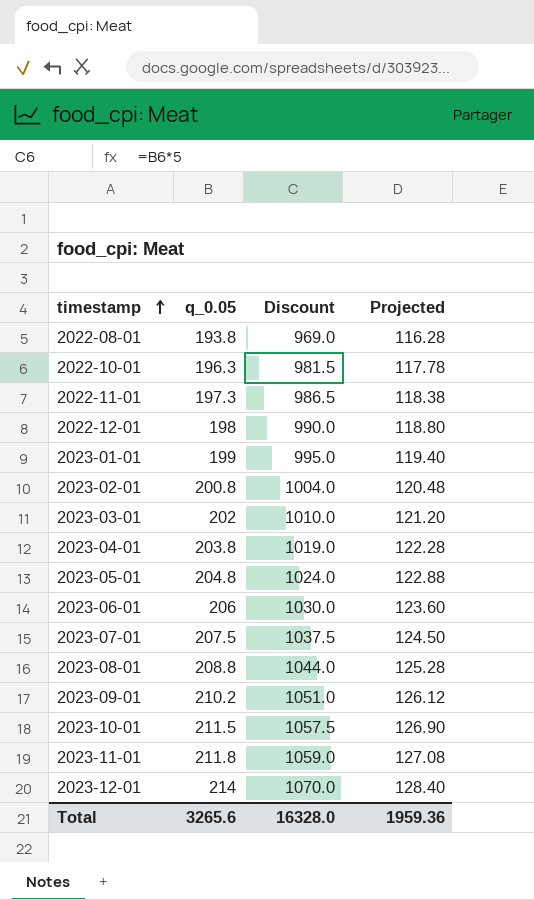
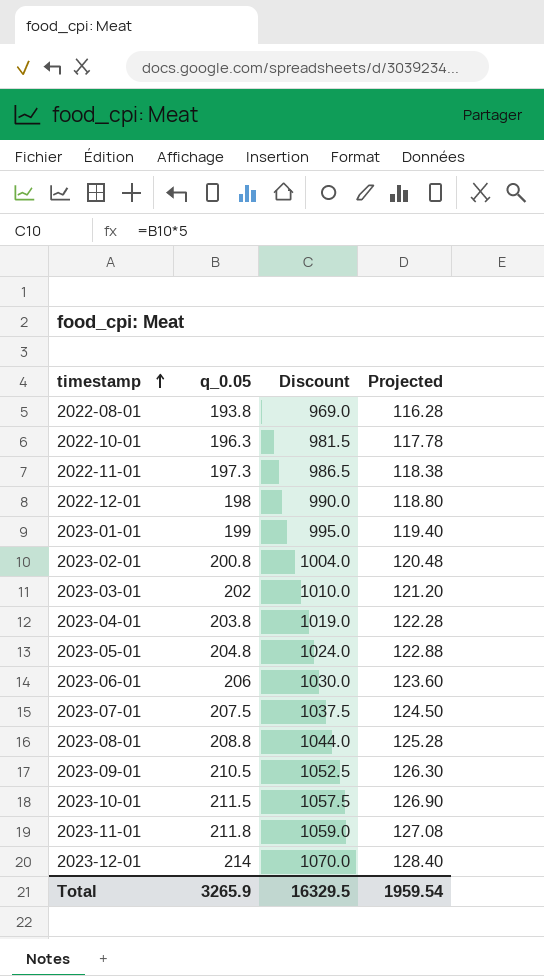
2023-09-01 | q_0.05: 210.2 -> 210.5
2023-09-01 | Discount: 1051.0 -> 1052.5
2023-09-01 | Projected: 126.12 -> 126.30
Total | q_0.05: 3265.6 -> 3265.9
Total | Discount: 16328.0 -> 16329.5
Total | Projected: 1959.36 -> 1959.54

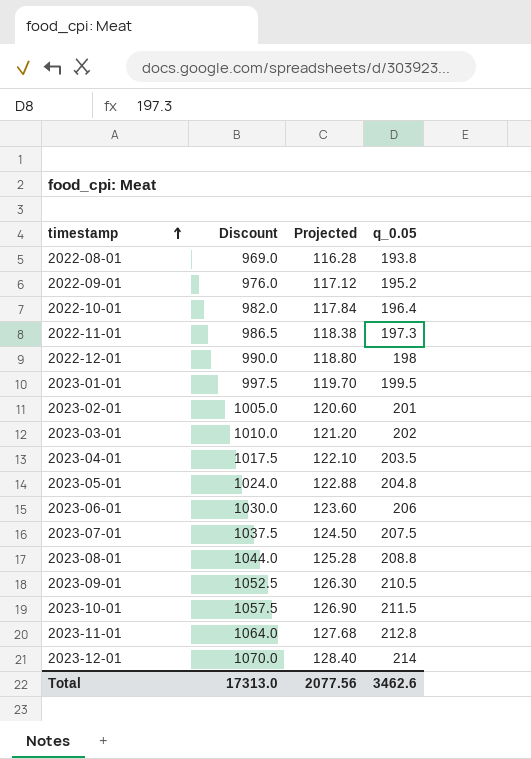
column q_0.05 | position: 2 -> 4
row 2022-09-01: none -> 976.0 | 117.12 | 195.2
2022-10-01 | Discount: 981.5 -> 982.0
2022-10-01 | Projected: 117.78 -> 117.84
2022-10-01 | q_0.05: 196.3 -> 196.4
2023-01-01 | Discount: 995.0 -> 997.5
2023-01-01 | Projected: 119.40 -> 119.70
2023-01-01 | q_0.05: 199 -> 199.5
2023-02-01 | Discount: 1004.0 -> 1005.0
2023-02-01 | Projected: 120.48 -> 120.60
2023-02-01 | q_0.05: 200.8 -> 201
2023-04-01 | Discount: 1019.0 -> 1017.5
2023-04-01 | Projected: 122.28 -> 122.10
2023-04-01 | q_0.05: 203.8 -> 203.5
2023-11-01 | Discount: 1059.0 -> 1064.0
2023-11-01 | Projected: 127.08 -> 127.68
2023-11-01 | q_0.05: 211.8 -> 212.8
Total | Discount: 16329.5 -> 17313.0
Total | Projected: 1959.54 -> 2077.56
Total | q_0.05: 3265.9 -> 3462.6

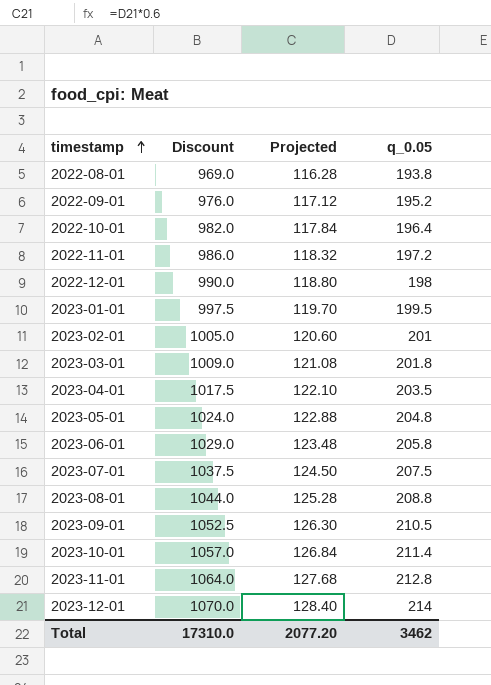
2022-11-01 | Discount: 986.5 -> 986.0
2022-11-01 | Projected: 118.38 -> 118.32
2022-11-01 | q_0.05: 197.3 -> 197.2
2023-03-01 | Discount: 1010.0 -> 1009.0
2023-03-01 | Projected: 121.20 -> 121.08
2023-03-01 | q_0.05: 202 -> 201.8
2023-06-01 | Discount: 1030.0 -> 1029.0
2023-06-01 | Projected: 123.60 -> 123.48
2023-06-01 | q_0.05: 206 -> 205.8
2023-10-01 | Discount: 1057.5 -> 1057.0
2023-10-01 | Projected: 126.90 -> 126.84
2023-10-01 | q_0.05: 211.5 -> 211.4
Total | Discount: 17313.0 -> 17310.0
Total | Projected: 2077.56 -> 2077.20
Total | q_0.05: 3462.6 -> 3462

